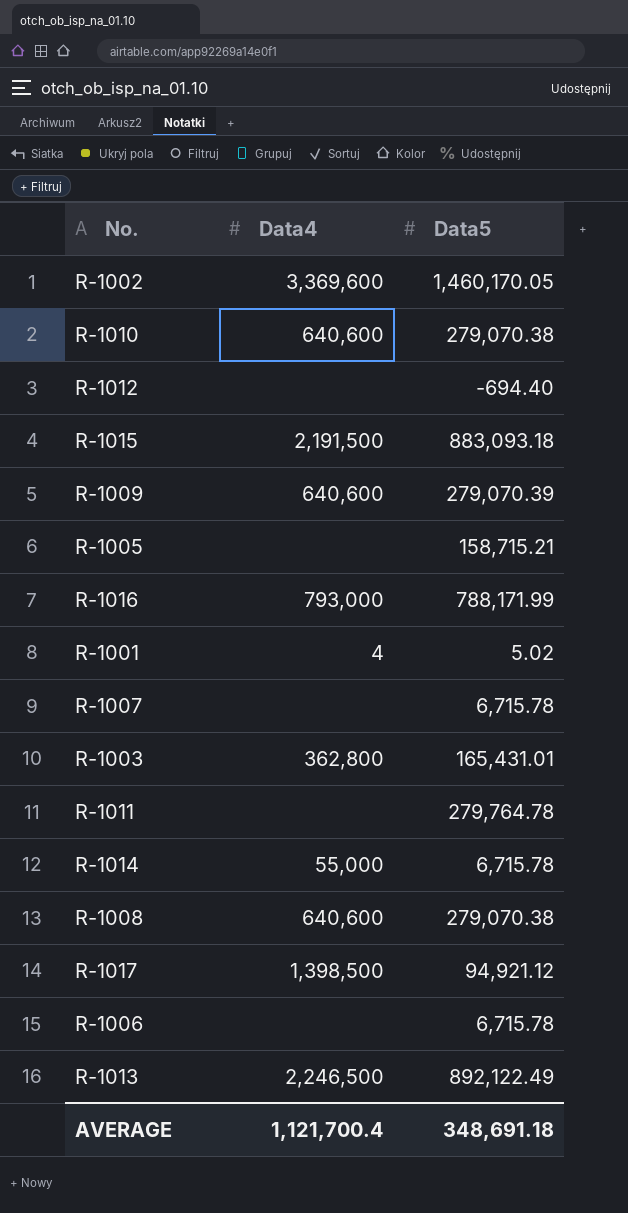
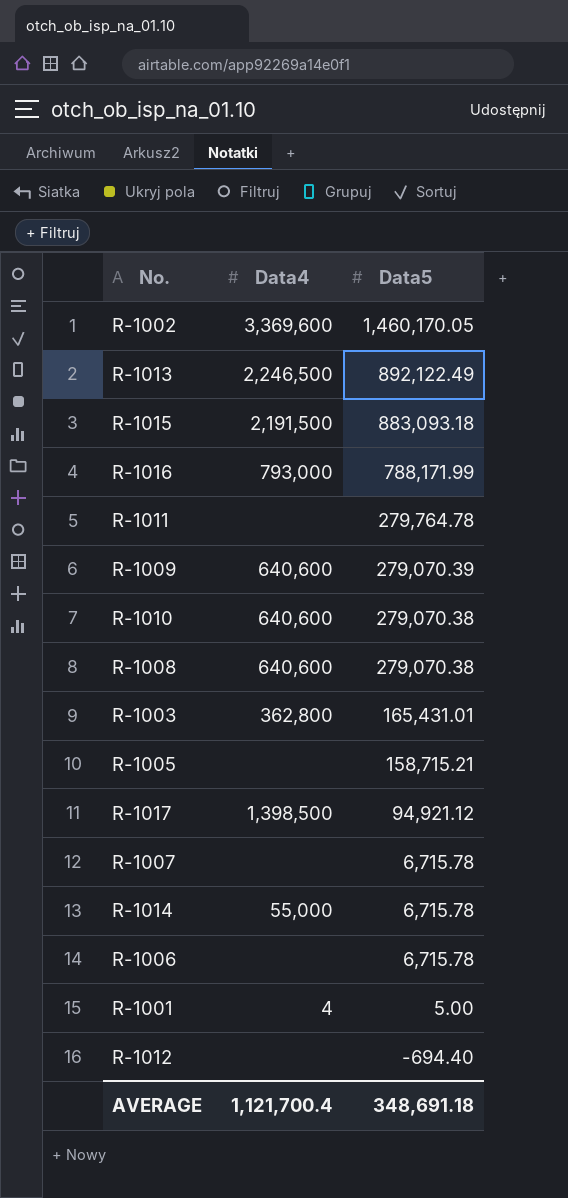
row order: none -> Data5 descending
R-1001 | Data5: 5.02 -> 5.00

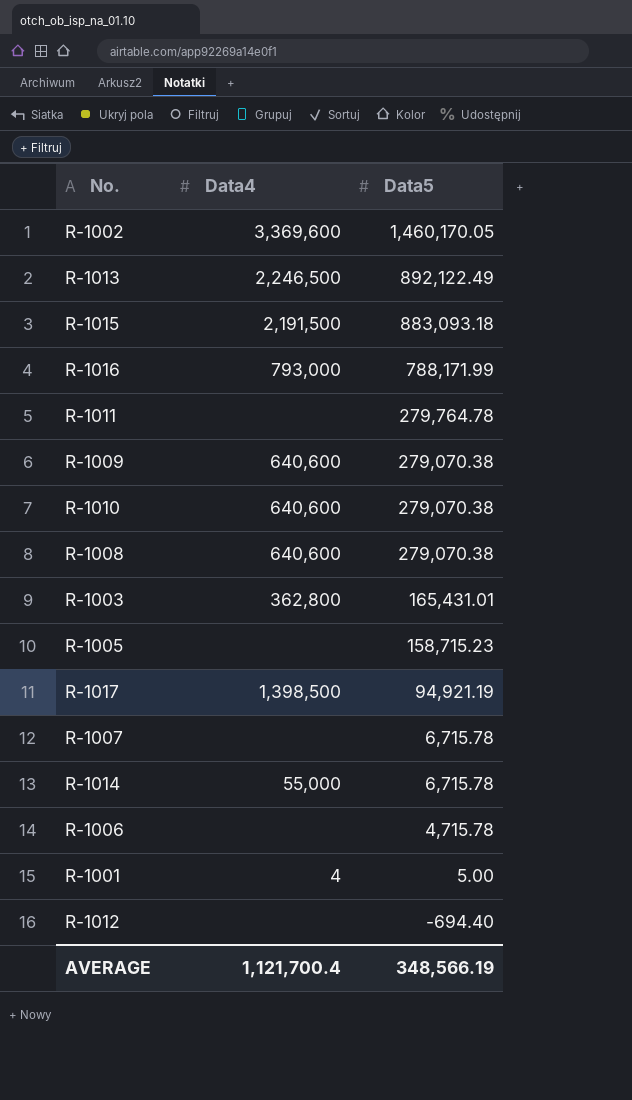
R-1009 | Data5: 279,070.39 -> 279,070.38
R-1005 | Data5: 158,715.21 -> 158,715.23
R-1017 | Data5: 94,921.12 -> 94,921.19
R-1006 | Data5: 6,715.78 -> 4,715.78
AVERAGE | Data5: 348,691.18 -> 348,566.19

